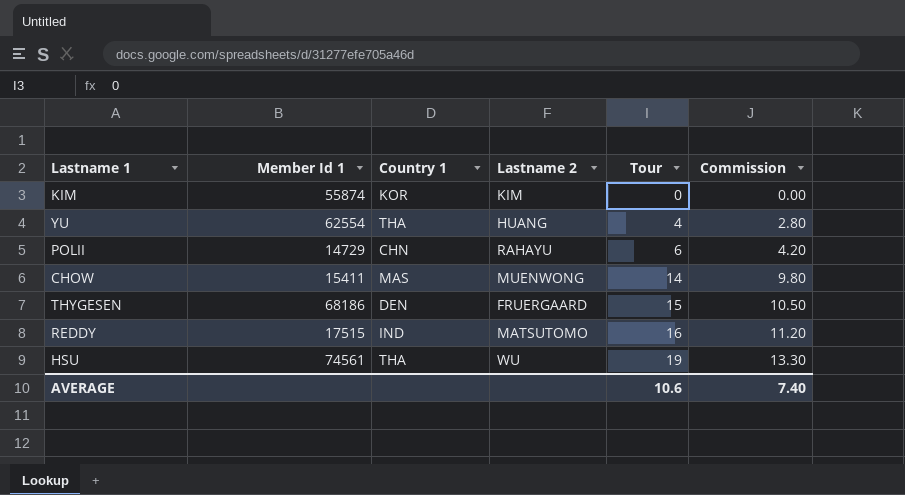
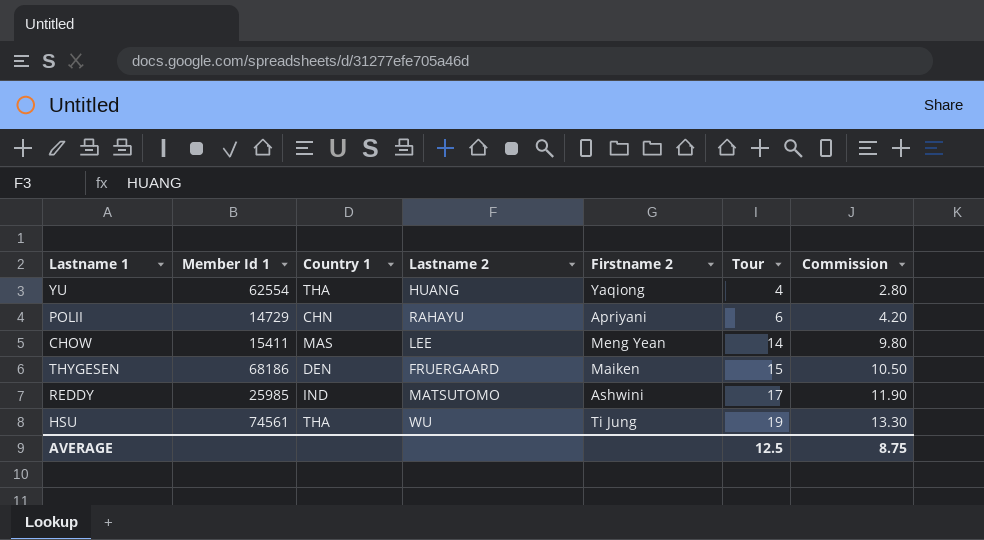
column Firstname 2 | position: none -> 5
row KIM: 55874 | KOR | KIM | 0 | 0.00 -> none
CHOW | Lastname 2: MUENWONG -> LEE
REDDY | Member Id 1: 17515 -> 25985
REDDY | Tour: 16 -> 17
REDDY | Commission: 11.20 -> 11.90
AVERAGE | Tour: 10.6 -> 12.5
AVERAGE | Commission: 7.40 -> 8.75

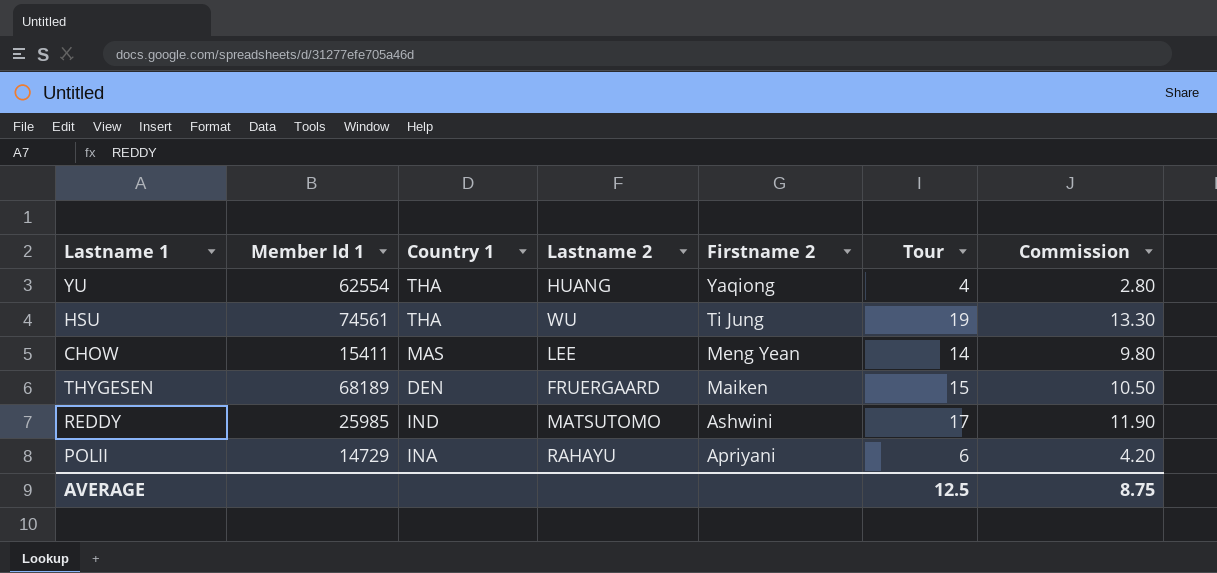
row order: Tour ascending -> Firstname 2 descending
THYGESEN | Member Id 1: 68186 -> 68189
POLII | Country 1: CHN -> INA

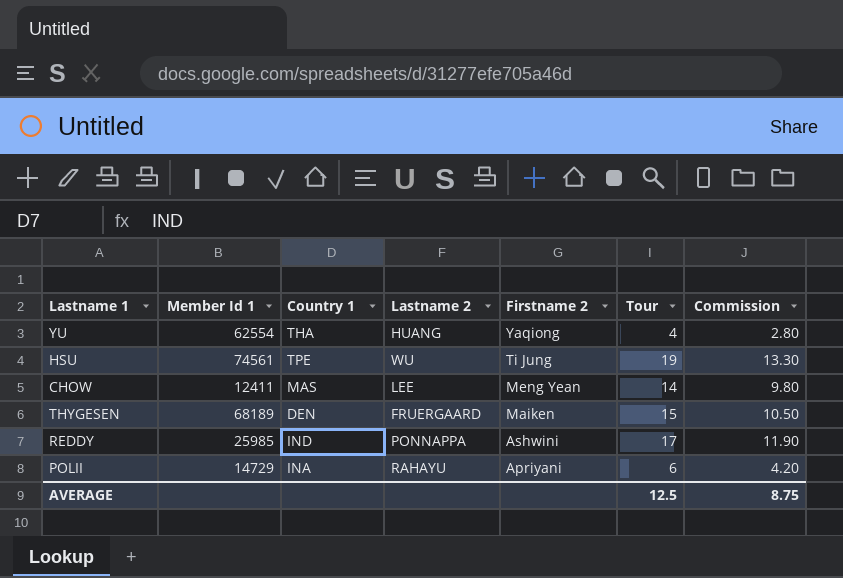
HSU | Country 1: THA -> TPE
CHOW | Member Id 1: 15411 -> 12411
REDDY | Lastname 2: MATSUTOMO -> PONNAPPA

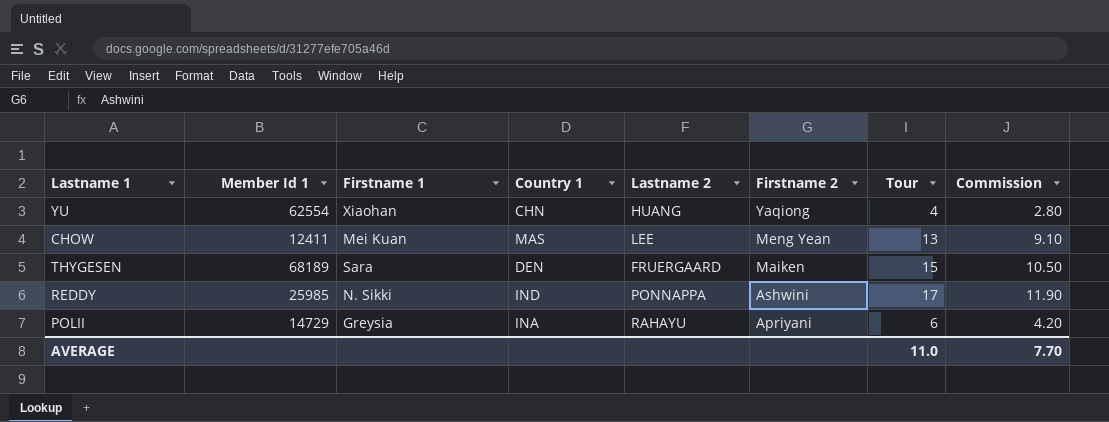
column Firstname 1 | position: none -> 3
row HSU: 74561 | TPE | WU | Ti Jung | 19 | 13.30 -> none
YU | Country 1: THA -> CHN
CHOW | Tour: 14 -> 13
CHOW | Commission: 9.80 -> 9.10
AVERAGE | Tour: 12.5 -> 11.0
AVERAGE | Commission: 8.75 -> 7.70

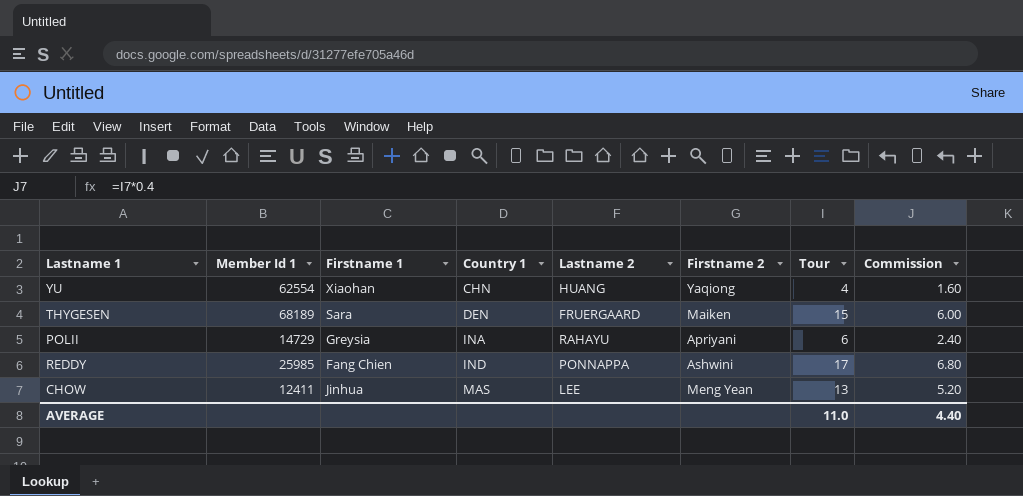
row order: Firstname 2 descending -> Country 1 ascending
column Commission | formula: [Tour] * 0.7 -> [Tour] * 0.4
REDDY | Firstname 1: N. Sikki -> Fang Chien
CHOW | Firstname 1: Mei Kuan -> Jinhua
AVERAGE | Commission: 7.70 -> 4.40

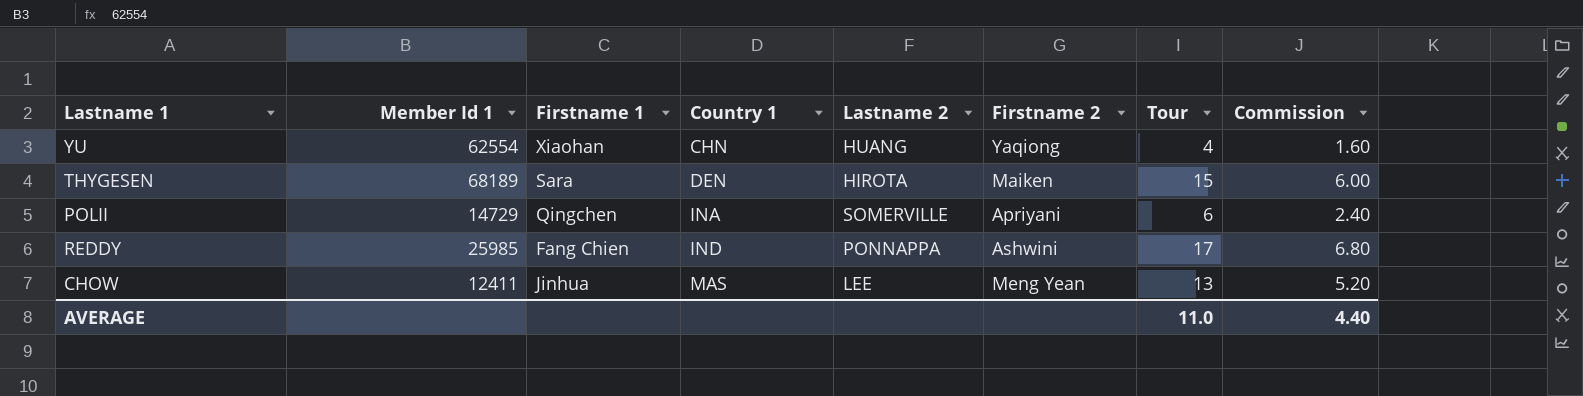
THYGESEN | Lastname 2: FRUERGAARD -> HIROTA
POLII | Firstname 1: Greysia -> Qingchen
POLII | Lastname 2: RAHAYU -> SOMERVILLE

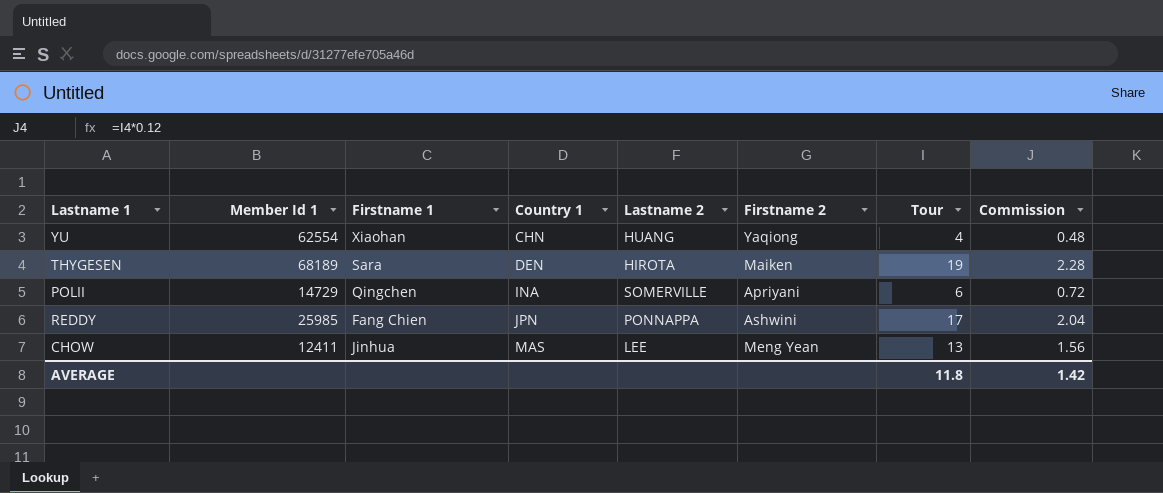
column Commission | formula: [Tour] * 0.4 -> [Tour] * 0.12
THYGESEN | Tour: 15 -> 19
REDDY | Country 1: IND -> JPN
AVERAGE | Tour: 11.0 -> 11.8
AVERAGE | Commission: 4.40 -> 1.42

